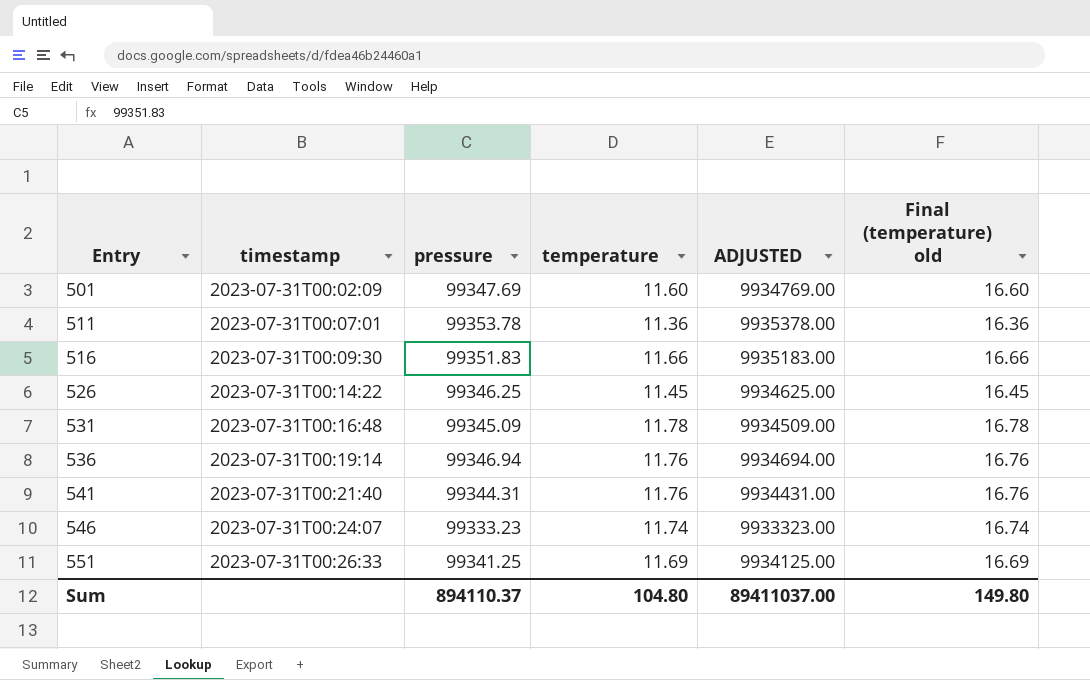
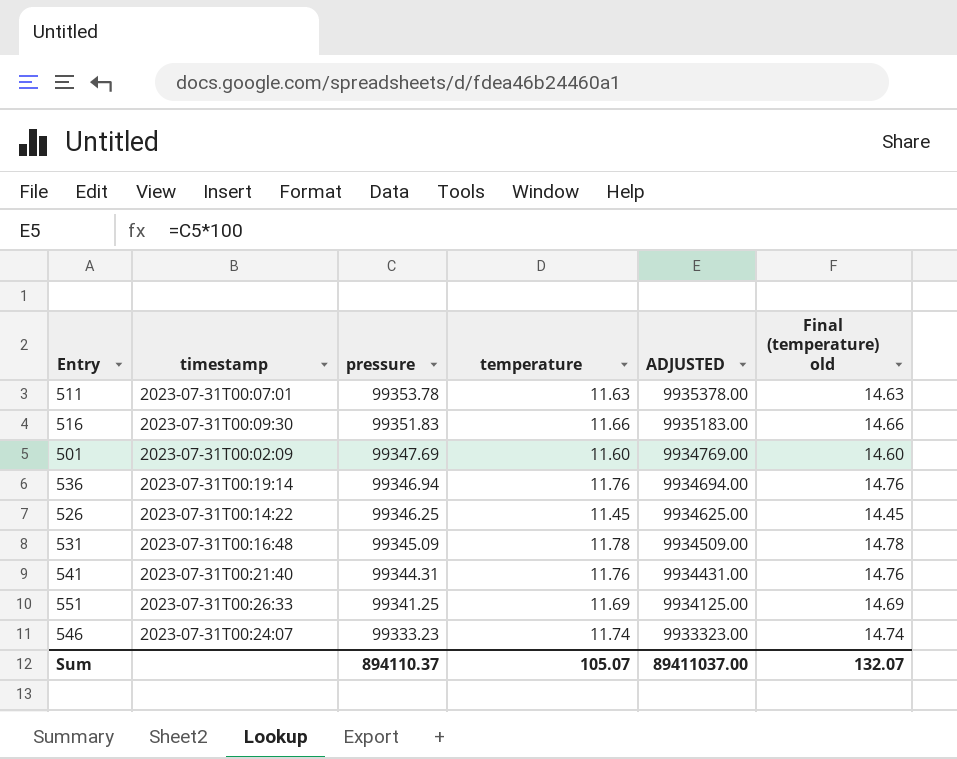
row order: Entry ascending -> pressure descending
column Final (temperature) old | formula: [temperature] + 5 -> [temperature] + 3
511 | temperature: 11.36 -> 11.63
Sum | temperature: 104.80 -> 105.07
Sum | Final (temperature) old: 149.80 -> 132.07

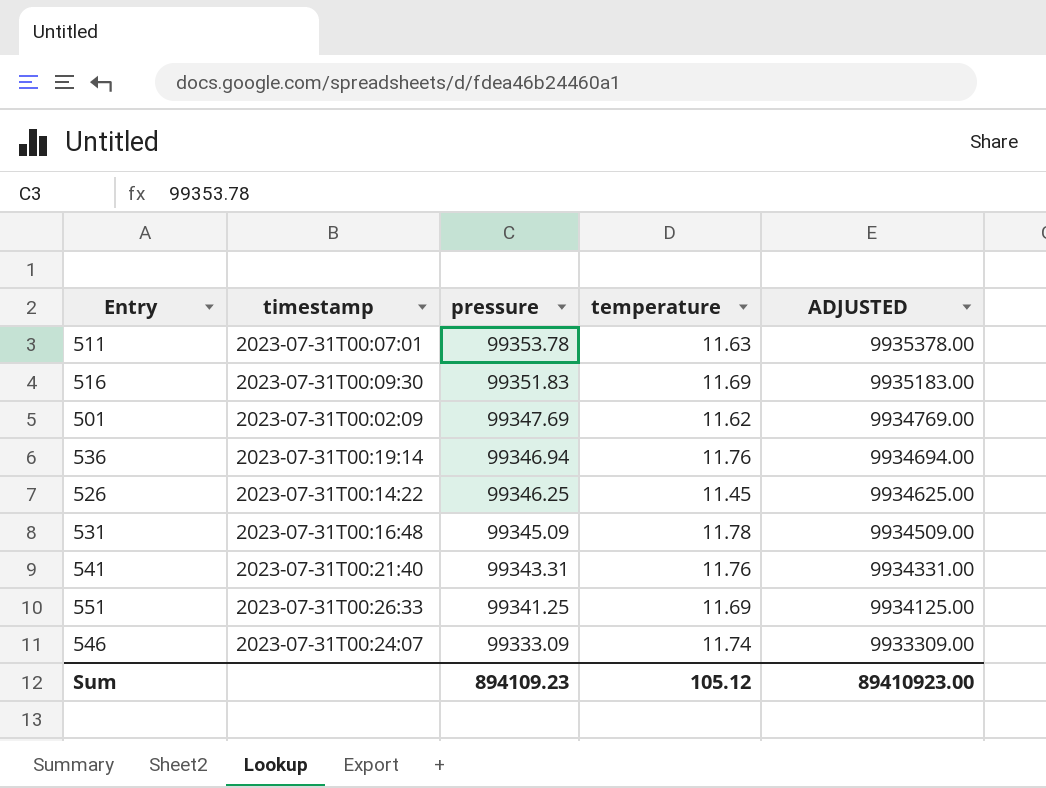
column Final (temperature) old | formula: [temperature] + 3 -> none
516 | temperature: 11.66 -> 11.69
501 | temperature: 11.60 -> 11.62
541 | pressure: 99344.31 -> 99343.31
541 | ADJUSTED: 9934431.00 -> 9934331.00
546 | pressure: 99333.23 -> 99333.09
546 | ADJUSTED: 9933323.00 -> 9933309.00
Sum | pressure: 894110.37 -> 894109.23
Sum | temperature: 105.07 -> 105.12
Sum | ADJUSTED: 89411037.00 -> 89410923.00

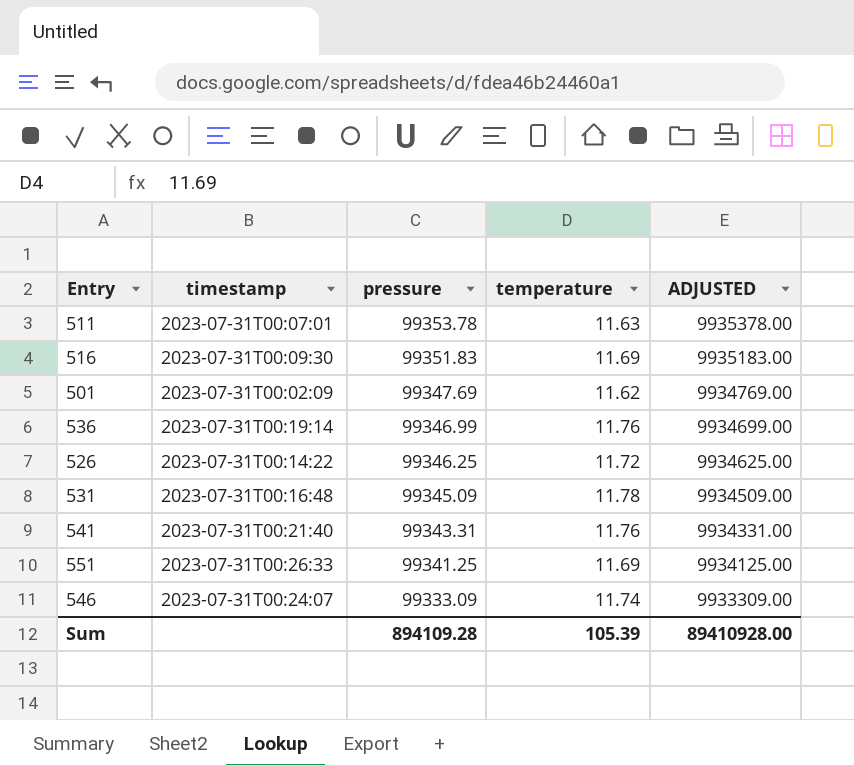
536 | pressure: 99346.94 -> 99346.99
536 | ADJUSTED: 9934694.00 -> 9934699.00
526 | temperature: 11.45 -> 11.72
Sum | pressure: 894109.23 -> 894109.28
Sum | temperature: 105.12 -> 105.39
Sum | ADJUSTED: 89410923.00 -> 89410928.00

